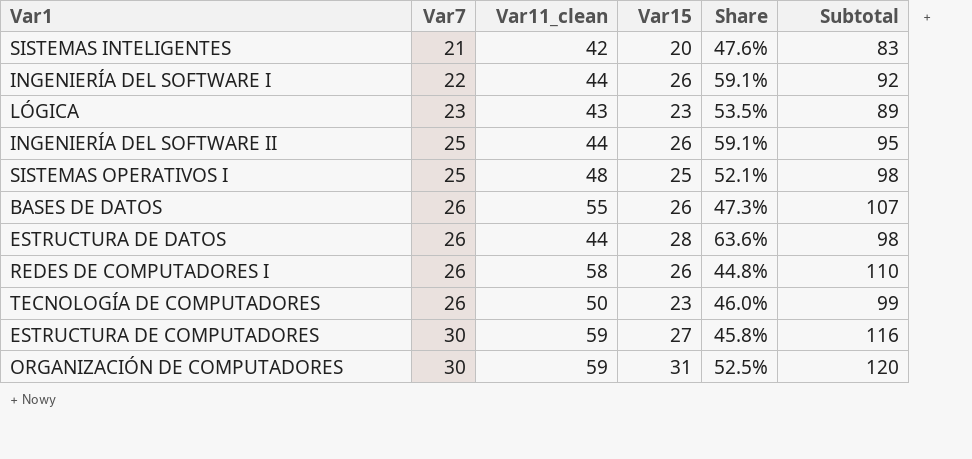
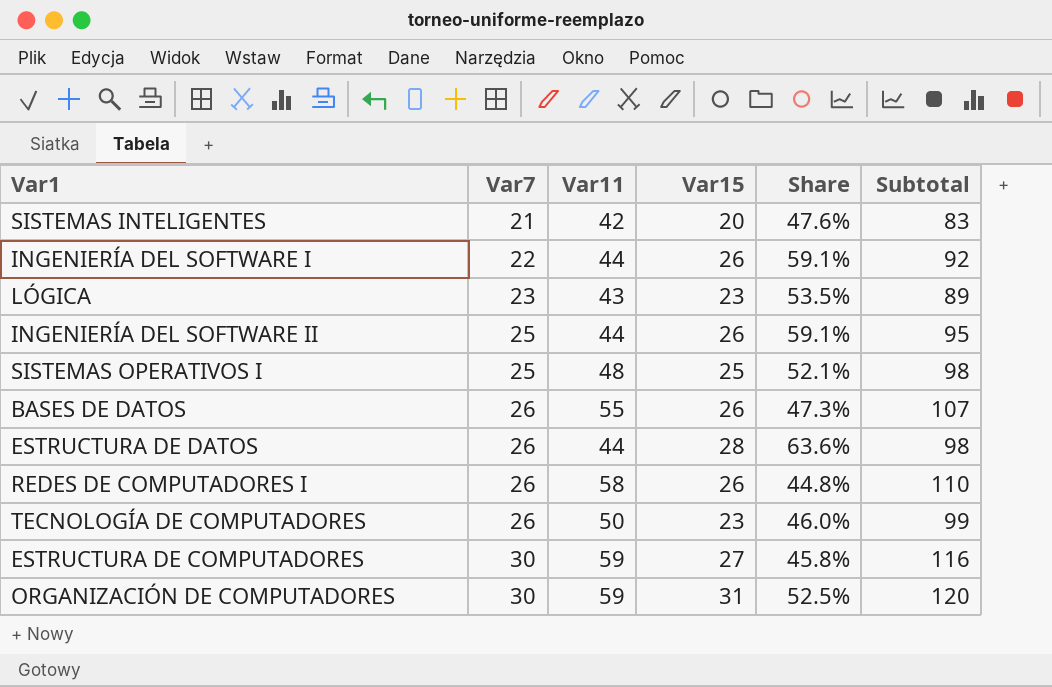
column name: Var11_clean -> Var11

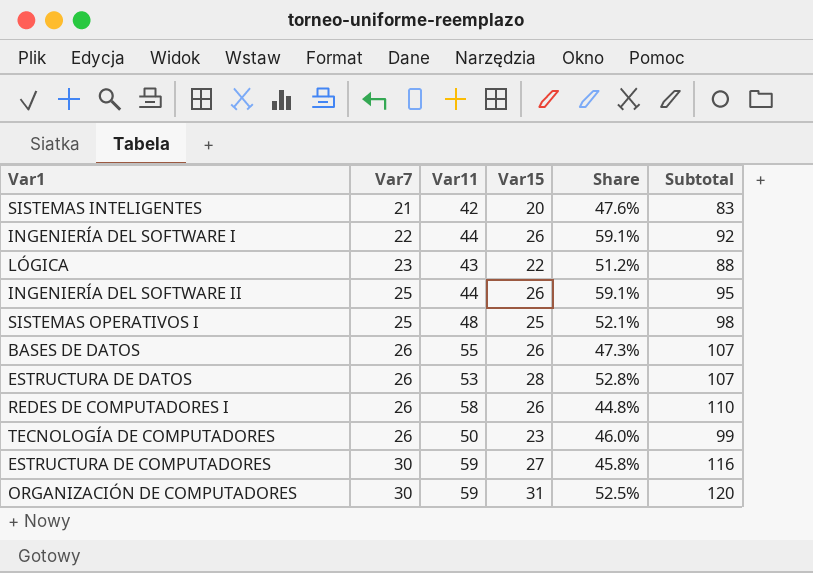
LÓGICA | Var15: 23 -> 22
LÓGICA | Share: 53.5% -> 51.2%
LÓGICA | Subtotal: 89 -> 88
ESTRUCTURA DE DATOS | Var11: 44 -> 53
ESTRUCTURA DE DATOS | Share: 63.6% -> 52.8%
ESTRUCTURA DE DATOS | Subtotal: 98 -> 107

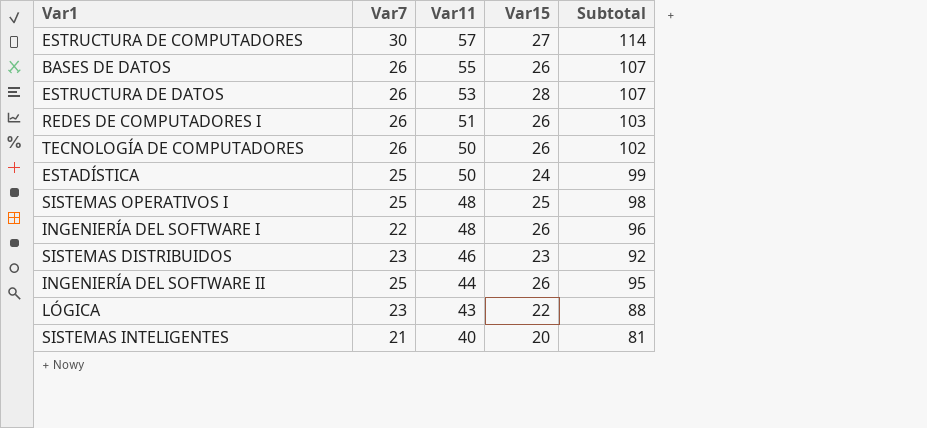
row order: Var7 ascending -> Var11 descending
column Share | formula: [Var15] / [Var11] -> none
row ORGANIZACIÓN DE COMPUTADORES: 30 | 59 | 31 | 52.5% | 120 -> none
ESTRUCTURA DE COMPUTADORES | Var11: 59 -> 57
ESTRUCTURA DE COMPUTADORES | Subtotal: 116 -> 114
REDES DE COMPUTADORES I | Var11: 58 -> 51
REDES DE COMPUTADORES I | Subtotal: 110 -> 103
TECNOLOGÍA DE COMPUTADORES | Var15: 23 -> 26
TECNOLOGÍA DE COMPUTADORES | Subtotal: 99 -> 102
row ESTADÍSTICA: none -> 25 | 50 | 24 | 99
INGENIERÍA DEL SOFTWARE I | Var11: 44 -> 48
INGENIERÍA DEL SOFTWARE I | Subtotal: 92 -> 96
row SISTEMAS DISTRIBUIDOS: none -> 23 | 46 | 23 | 92
SISTEMAS INTELIGENTES | Var11: 42 -> 40
SISTEMAS INTELIGENTES | Subtotal: 83 -> 81

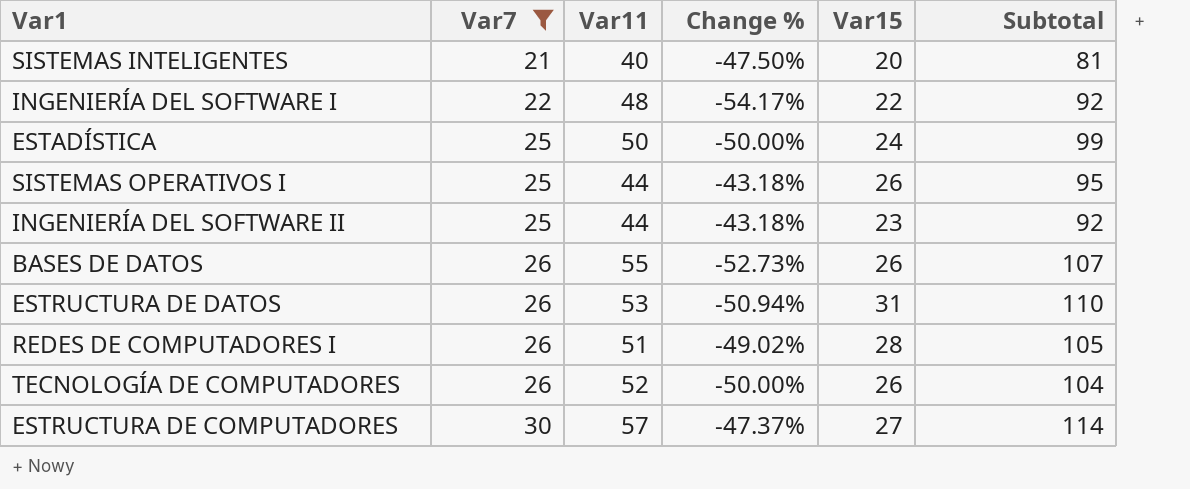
filter: none -> Var7 != 23
row order: Var11 descending -> Var7 ascending
column Change % | formula: none -> ([Var7] - [Var11]) / [Var11]
INGENIERÍA DEL SOFTWARE I | Var15: 26 -> 22
INGENIERÍA DEL SOFTWARE I | Subtotal: 96 -> 92
SISTEMAS OPERATIVOS I | Var11: 48 -> 44
SISTEMAS OPERATIVOS I | Var15: 25 -> 26
SISTEMAS OPERATIVOS I | Subtotal: 98 -> 95
INGENIERÍA DEL SOFTWARE II | Var15: 26 -> 23
INGENIERÍA DEL SOFTWARE II | Subtotal: 95 -> 92
ESTRUCTURA DE DATOS | Var15: 28 -> 31
ESTRUCTURA DE DATOS | Subtotal: 107 -> 110
REDES DE COMPUTADORES I | Var15: 26 -> 28
REDES DE COMPUTADORES I | Subtotal: 103 -> 105
TECNOLOGÍA DE COMPUTADORES | Var11: 50 -> 52
TECNOLOGÍA DE COMPUTADORES | Subtotal: 102 -> 104

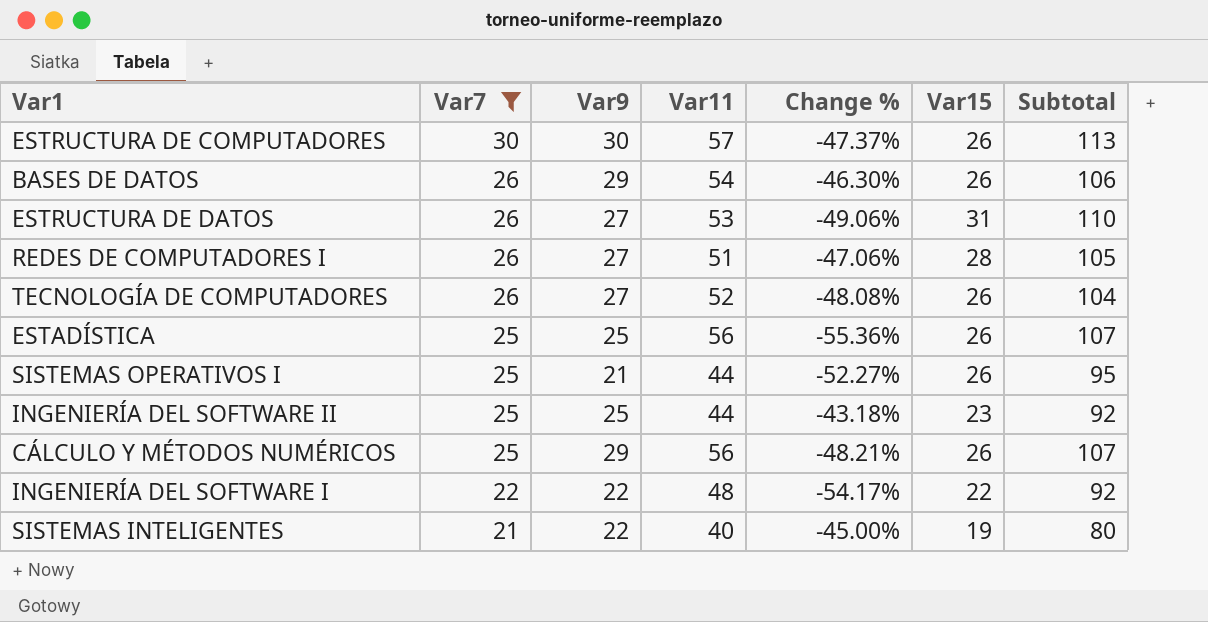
row order: Var7 ascending -> Var7 descending
column Var9 | position: none -> 3
column Change % | formula: ([Var7] - [Var11]) / [Var11] -> ([Var9] - [Var11]) / [Var11]
ESTRUCTURA DE COMPUTADORES | Var15: 27 -> 26
ESTRUCTURA DE COMPUTADORES | Subtotal: 114 -> 113
BASES DE DATOS | Var11: 55 -> 54
BASES DE DATOS | Subtotal: 107 -> 106
ESTADÍSTICA | Var11: 50 -> 56
ESTADÍSTICA | Var15: 24 -> 26
ESTADÍSTICA | Subtotal: 99 -> 107
row CÁLCULO Y MÉTODOS NUMÉRICOS: none -> 25 | 29 | 56 | -48.21% | 26 | 107
SISTEMAS INTELIGENTES | Var15: 20 -> 19
SISTEMAS INTELIGENTES | Subtotal: 81 -> 80

